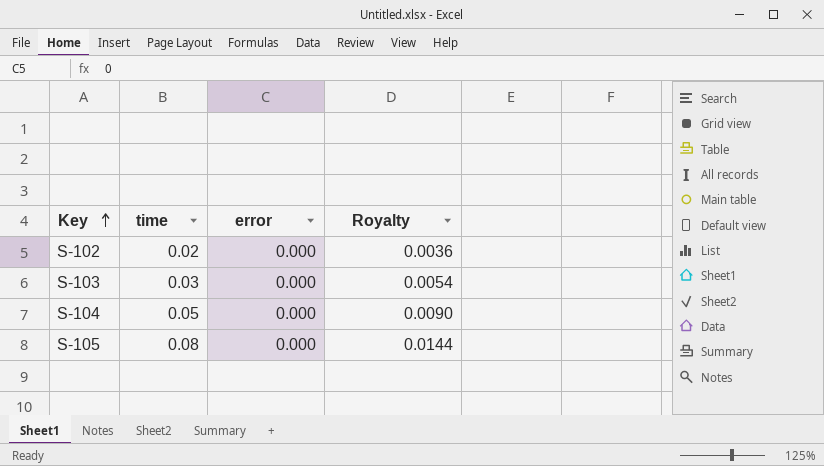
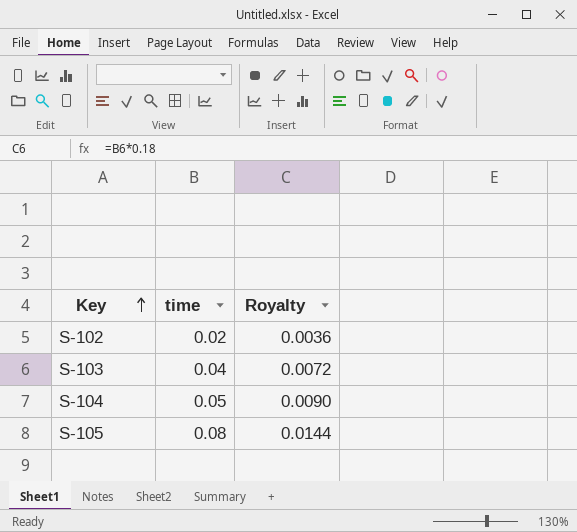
column error | position: 3 -> none
S-103 | time: 0.03 -> 0.04
S-103 | Royalty: 0.0054 -> 0.0072

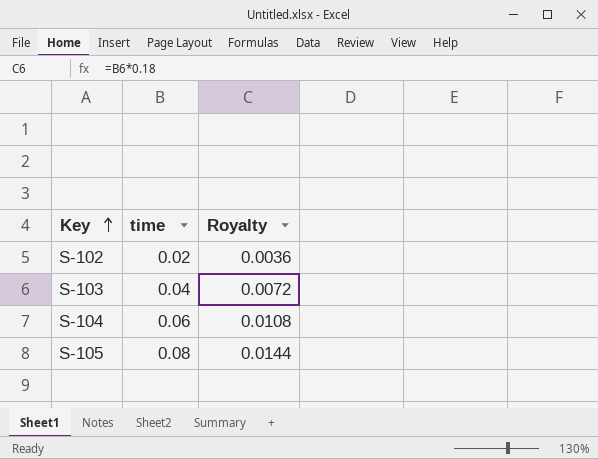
S-104 | time: 0.05 -> 0.06
S-104 | Royalty: 0.0090 -> 0.0108

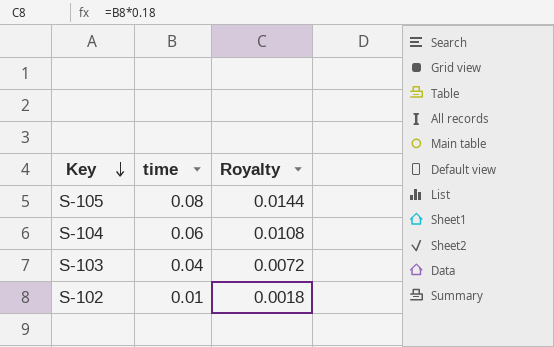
row order: Key ascending -> Key descending
S-102 | time: 0.02 -> 0.01
S-102 | Royalty: 0.0036 -> 0.0018

